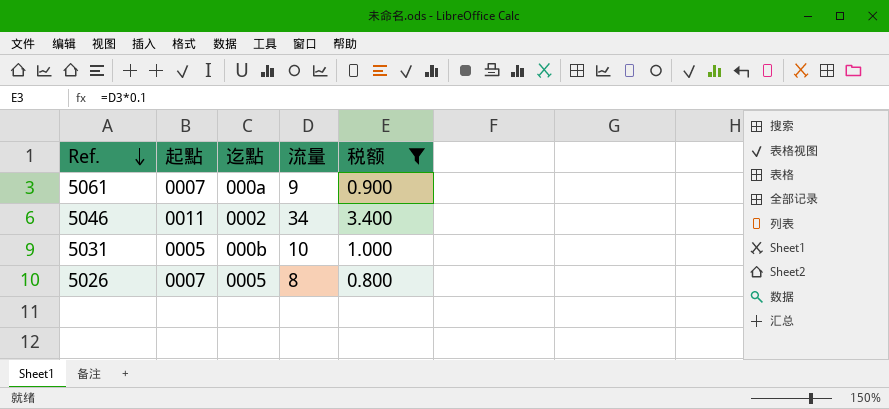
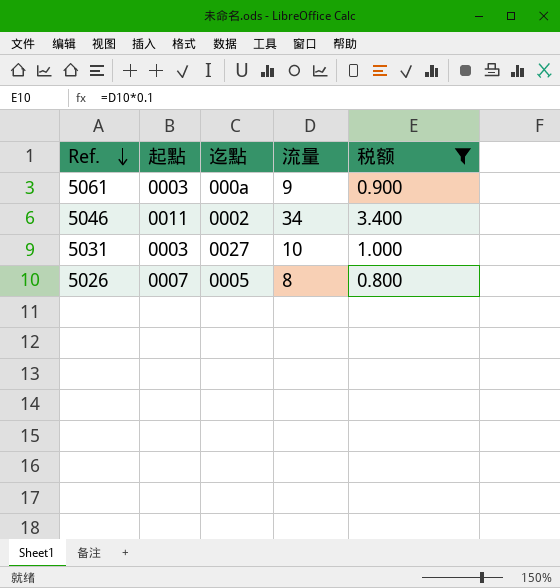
5061 | 起點: 0007 -> 0003
5031 | 起點: 0005 -> 0003
5031 | 迄點: 000b -> 0027

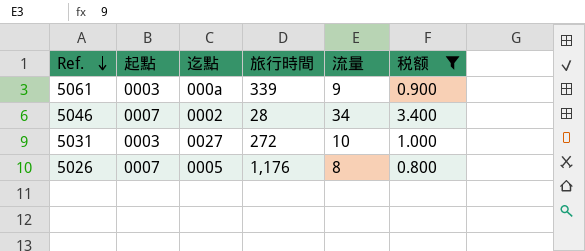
column 旅行時間 | position: none -> 4
5046 | 起點: 0011 -> 0007

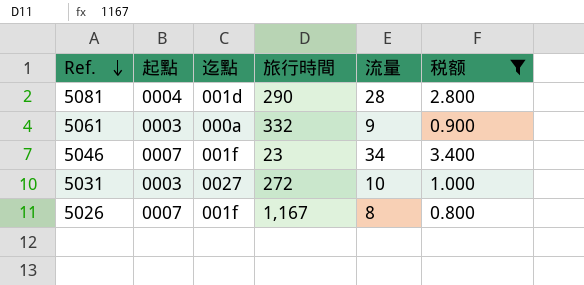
row 5081: none -> 0004 | 001d | 290 | 28 | 2.800
5061 | 旅行時間: 339 -> 332
5046 | 迄點: 0002 -> 001f
5046 | 旅行時間: 28 -> 23
5026 | 迄點: 0005 -> 001f
5026 | 旅行時間: 1,176 -> 1,167

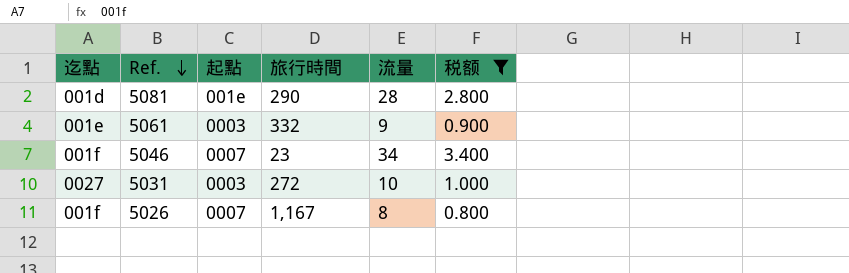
column 迄點 | position: 3 -> 1
5081 | 起點: 0004 -> 001e
5061 | 迄點: 000a -> 001e

